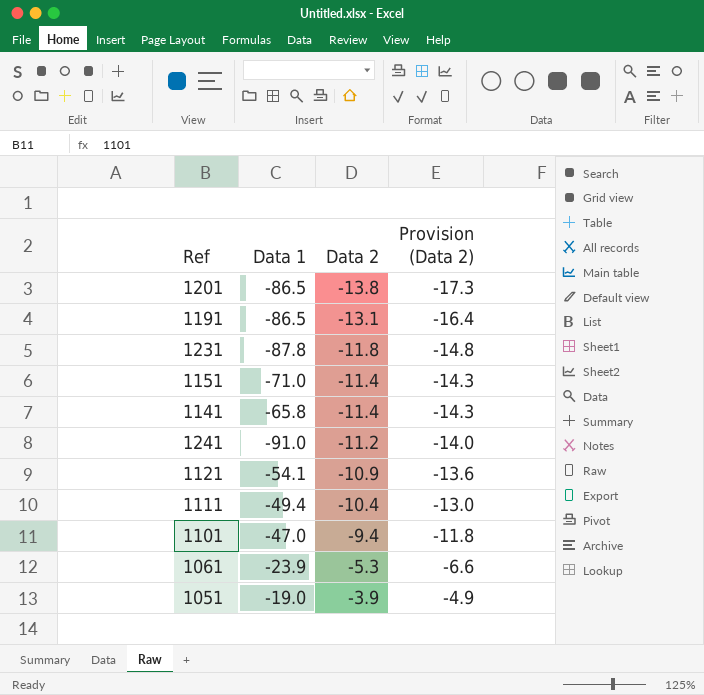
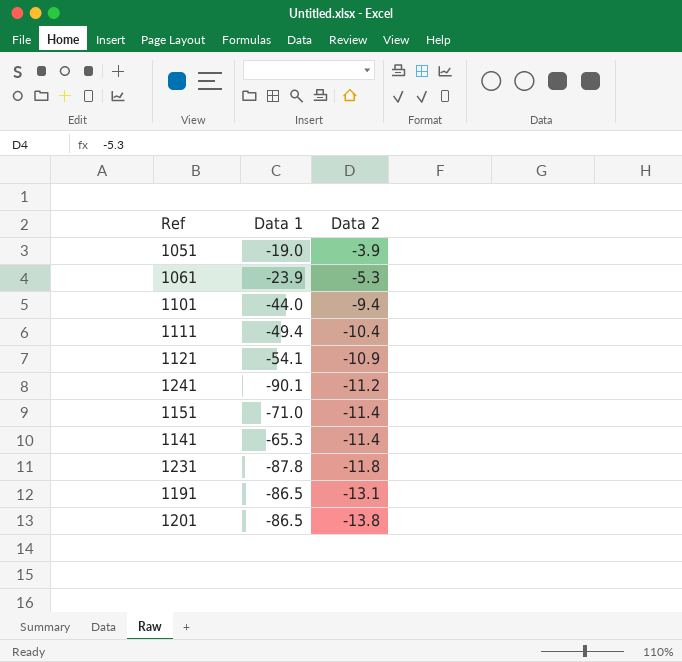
row order: Data 2 ascending -> Data 2 descending
column Provision (Data 2) | formula: [Data 2] * 1.25 -> none
1101 | Data 1: -47.0 -> -44.0
1241 | Data 1: -91.0 -> -90.1
1141 | Data 1: -65.8 -> -65.3

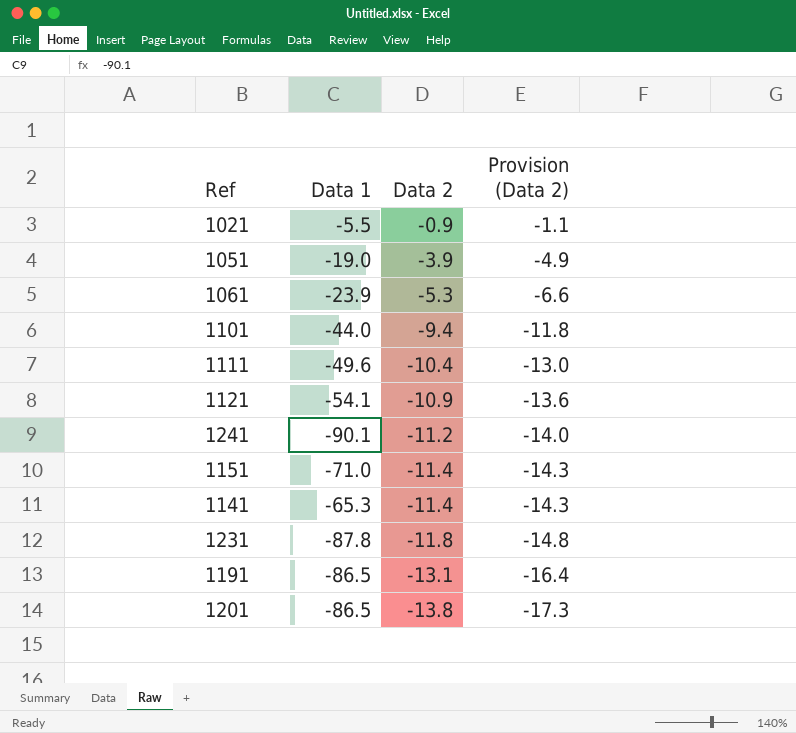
column Provision (Data 2) | formula: none -> [Data 2] * 1.25
row 1021: none -> -5.5 | -0.9 | -1.1
1111 | Data 1: -49.4 -> -49.6

